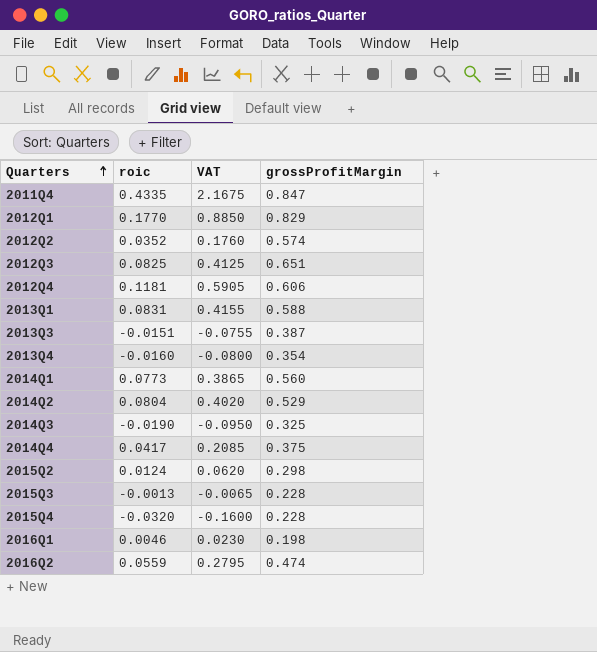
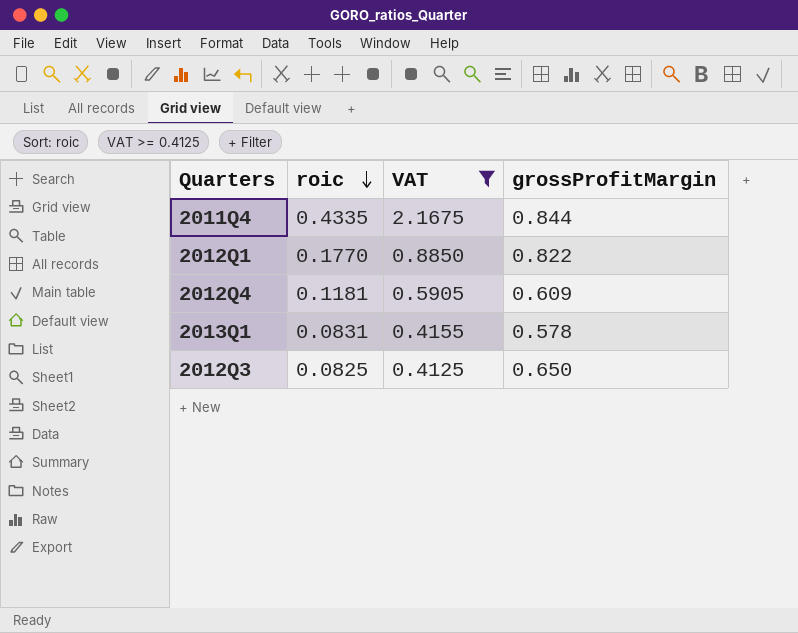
filter: none -> VAT >= 0.4125
row order: Quarters ascending -> roic descending
2011Q4 | grossProfitMargin: 0.847 -> 0.844
2012Q1 | grossProfitMargin: 0.829 -> 0.822
2012Q4 | grossProfitMargin: 0.606 -> 0.609
2013Q1 | grossProfitMargin: 0.588 -> 0.578
2012Q3 | grossProfitMargin: 0.651 -> 0.650

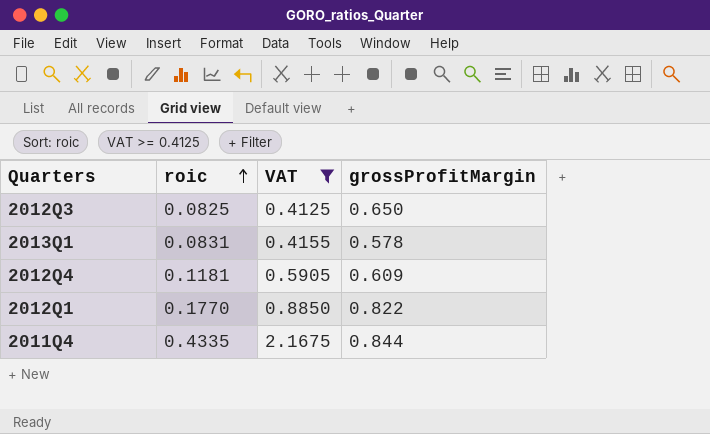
row order: roic descending -> roic ascending

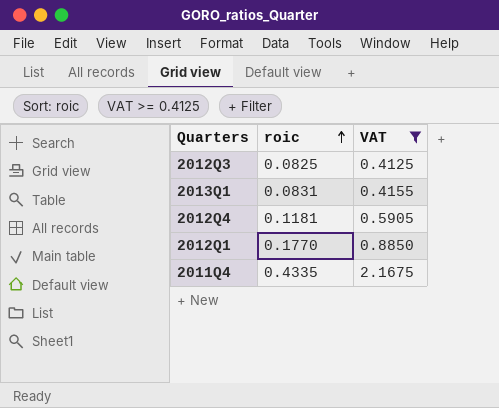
column grossProfitMargin | position: 4 -> none

